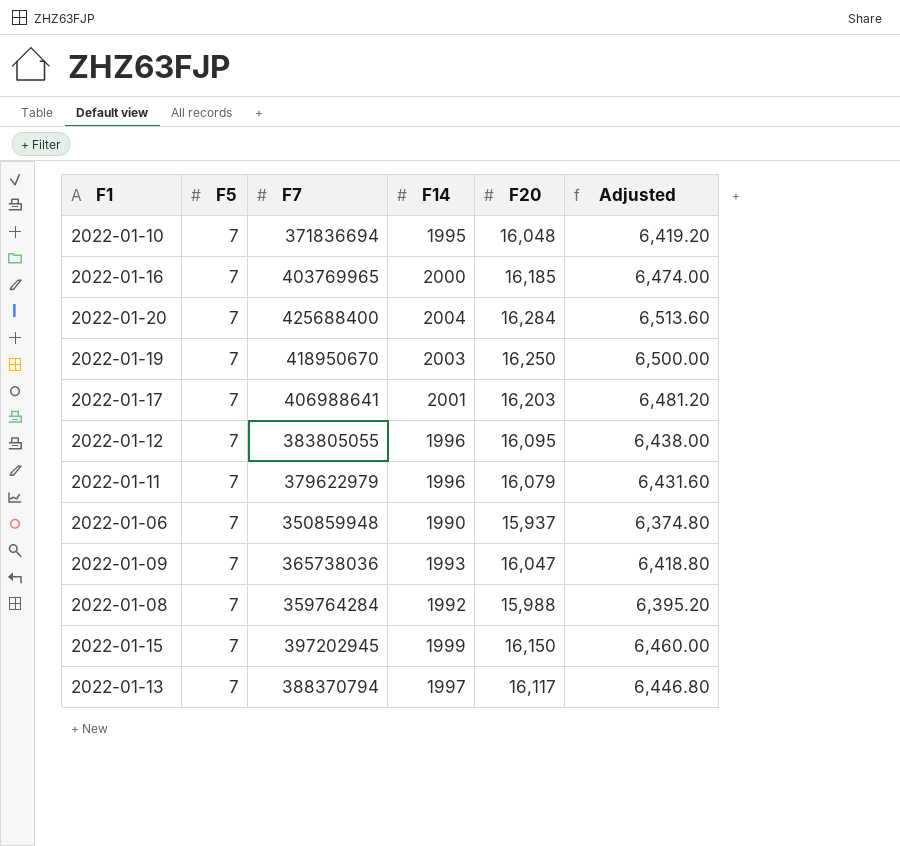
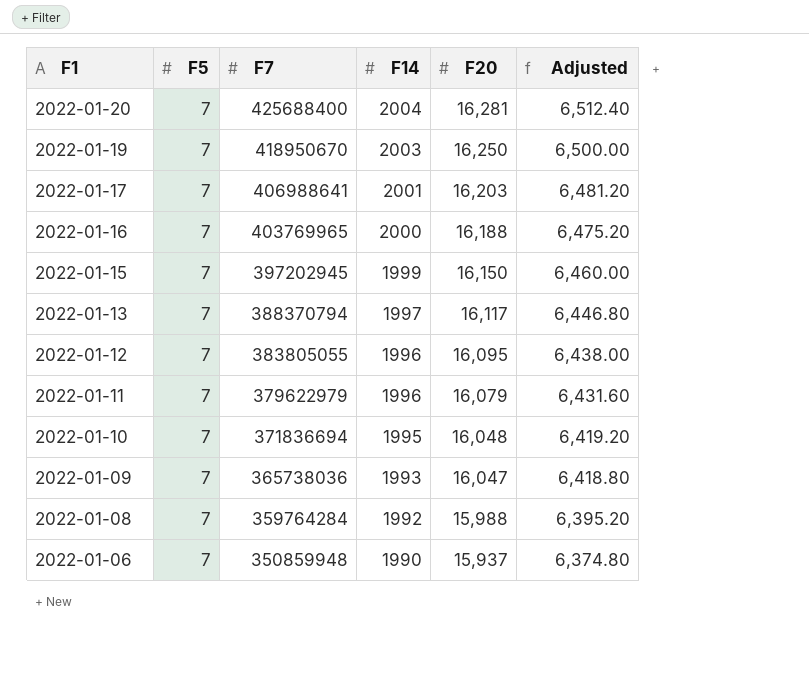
row order: none -> F1 descending
2022-01-20 | F20: 16,284 -> 16,281
2022-01-20 | Adjusted: 6,513.60 -> 6,512.40
2022-01-16 | F20: 16,185 -> 16,188
2022-01-16 | Adjusted: 6,474.00 -> 6,475.20

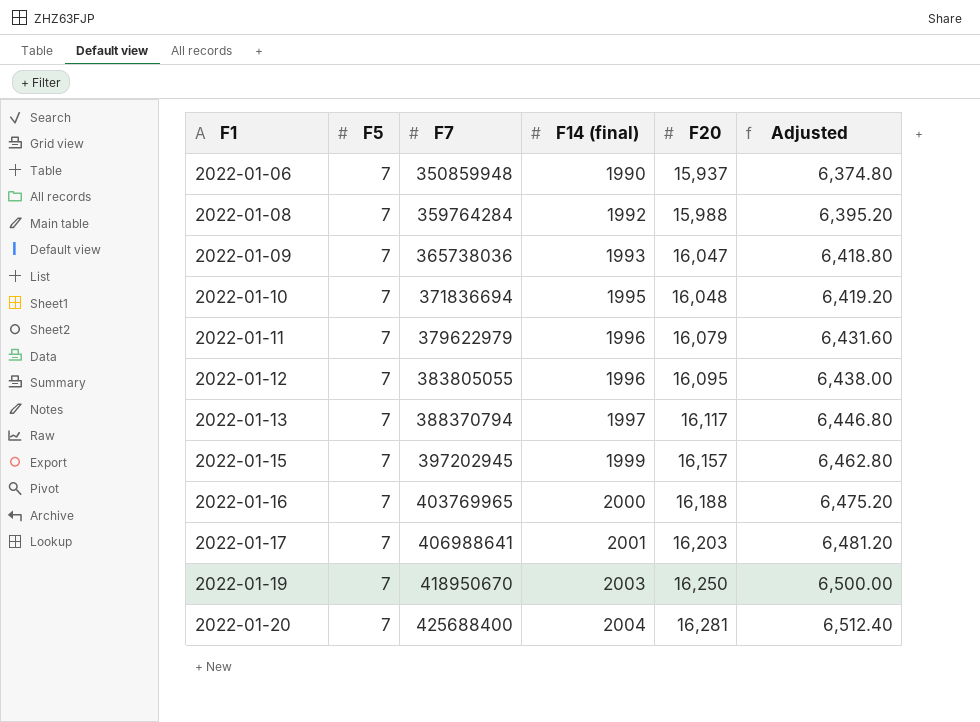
row order: F1 descending -> F1 ascending
column name: F14 -> F14 (final)
2022-01-15 | F20: 16,150 -> 16,157
2022-01-15 | Adjusted: 6,460.00 -> 6,462.80

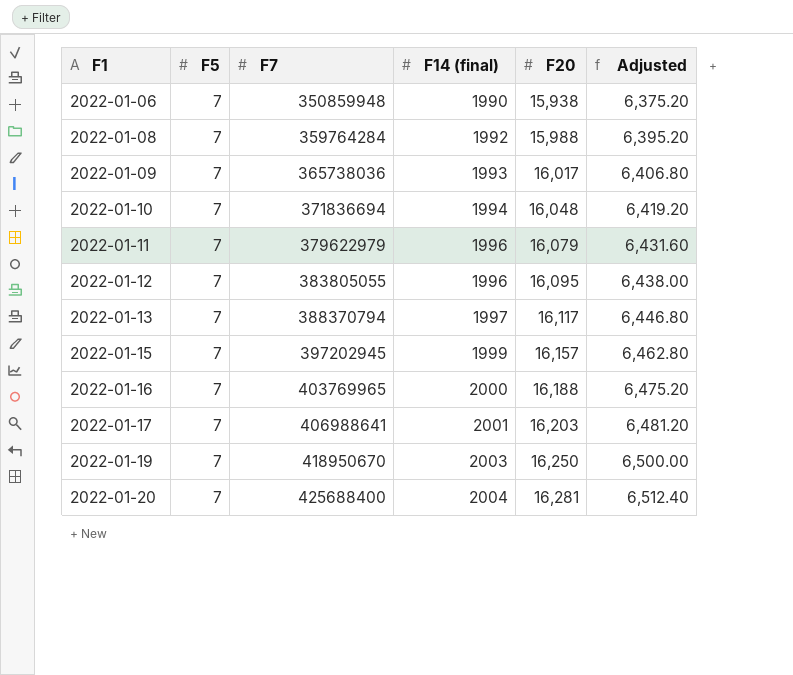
2022-01-06 | F20: 15,937 -> 15,938
2022-01-06 | Adjusted: 6,374.80 -> 6,375.20
2022-01-09 | F20: 16,047 -> 16,017
2022-01-09 | Adjusted: 6,418.80 -> 6,406.80
2022-01-10 | F14 (final): 1995 -> 1994

